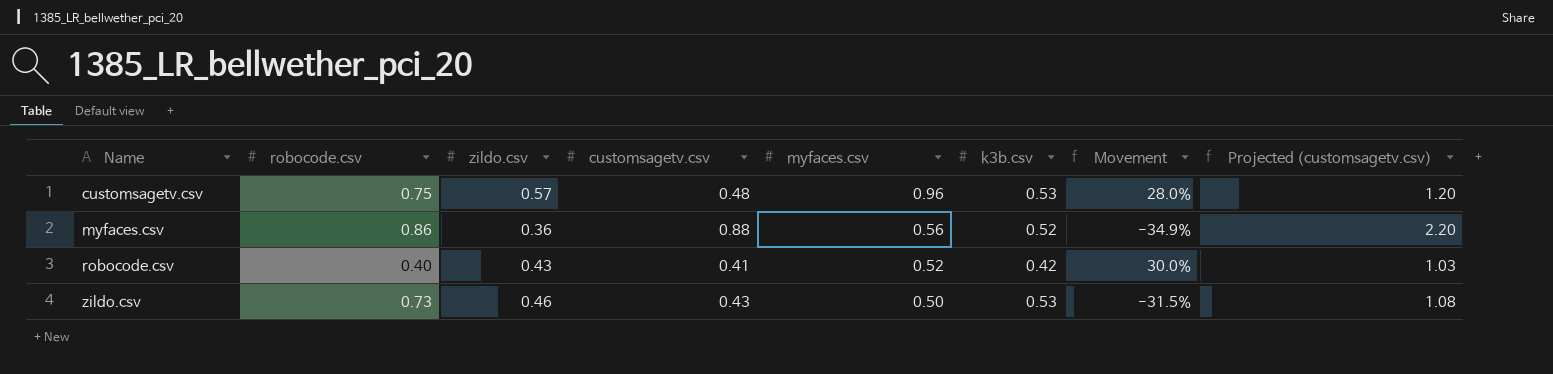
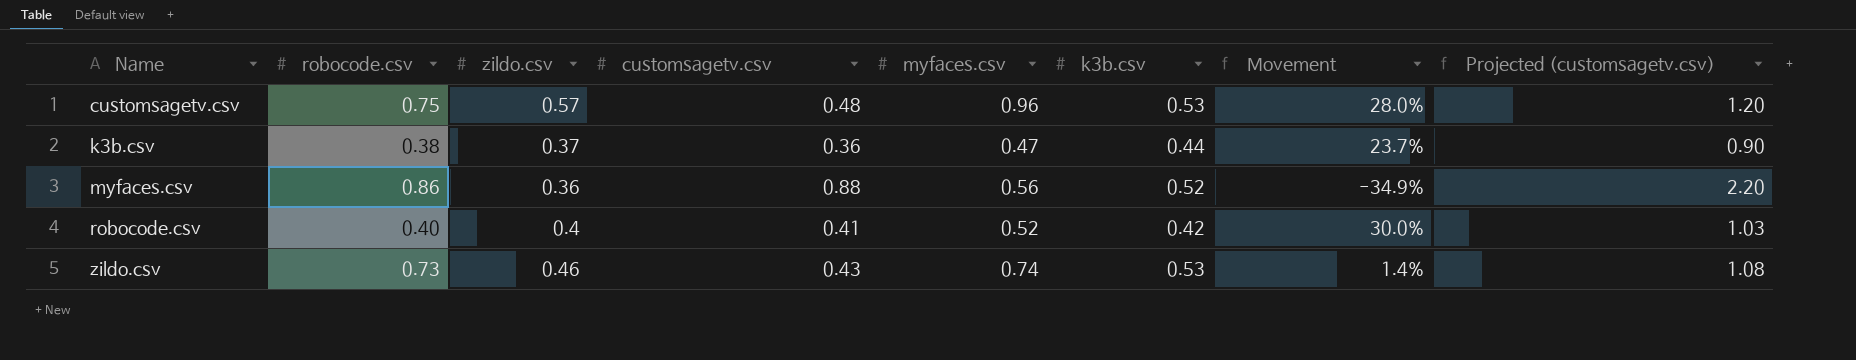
row k3b.csv: none -> 0.38 | 0.37 | 0.36 | 0.47 | 0.44 | 23.7% | 0.90
robocode.csv | zildo.csv: 0.43 -> 0.4
zildo.csv | myfaces.csv: 0.50 -> 0.74
zildo.csv | Movement: -31.5% -> 1.4%

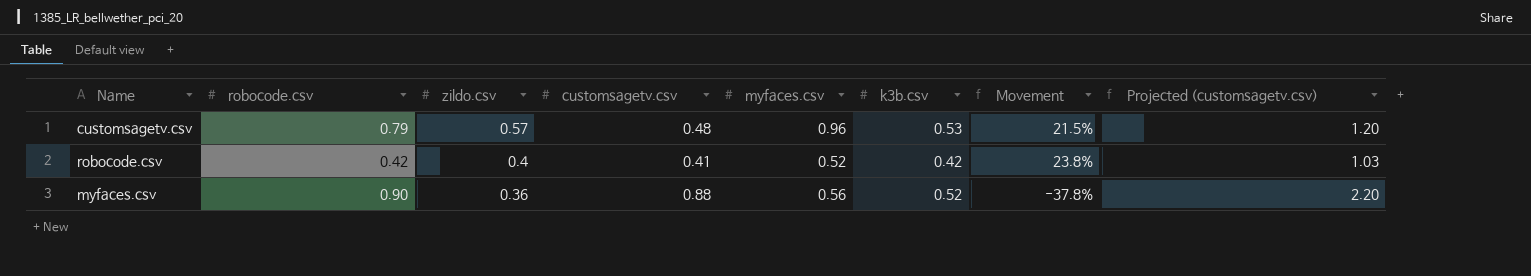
row order: Name ascending -> zildo.csv descending
row k3b.csv: 0.38 | 0.37 | 0.36 | 0.47 | 0.44 | 23.7% | 0.90 -> none
row zildo.csv: 0.73 | 0.46 | 0.43 | 0.74 | 0.53 | 1.4% | 1.08 -> none
customsagetv.csv | robocode.csv: 0.75 -> 0.79
customsagetv.csv | Movement: 28.0% -> 21.5%
robocode.csv | robocode.csv: 0.40 -> 0.42
robocode.csv | Movement: 30.0% -> 23.8%
myfaces.csv | robocode.csv: 0.86 -> 0.90
myfaces.csv | Movement: -34.9% -> -37.8%

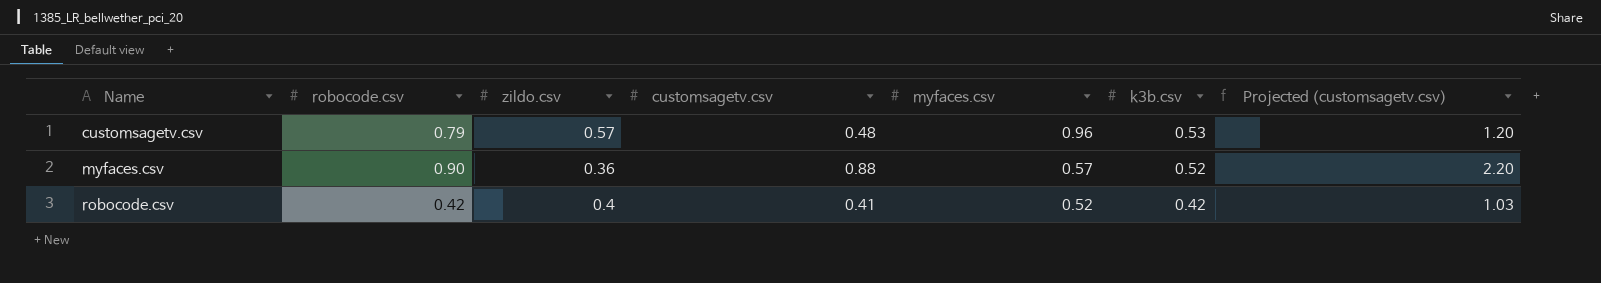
row order: zildo.csv descending -> Name ascending
column Movement | formula: ([myfaces.csv] - [robocode.csv]) / [robocode.csv] -> none
myfaces.csv | myfaces.csv: 0.56 -> 0.57

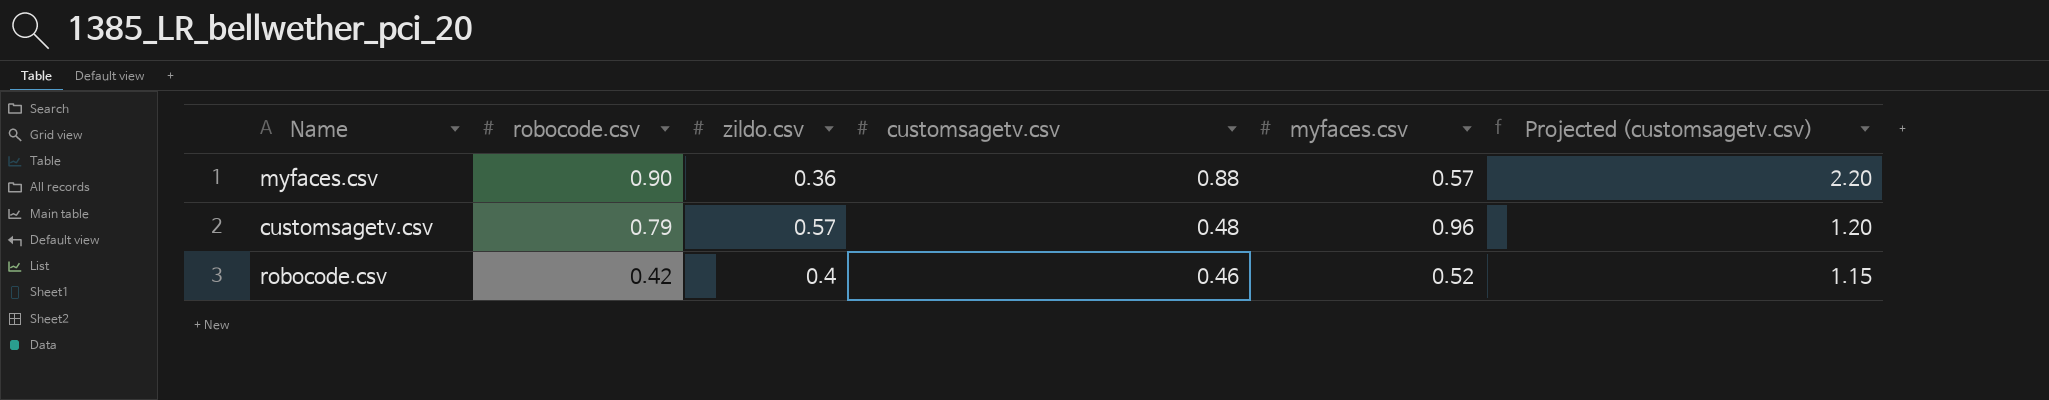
row order: Name ascending -> robocode.csv descending
column k3b.csv | position: 6 -> none
robocode.csv | customsagetv.csv: 0.41 -> 0.46
robocode.csv | Projected (customsagetv.csv): 1.03 -> 1.15

